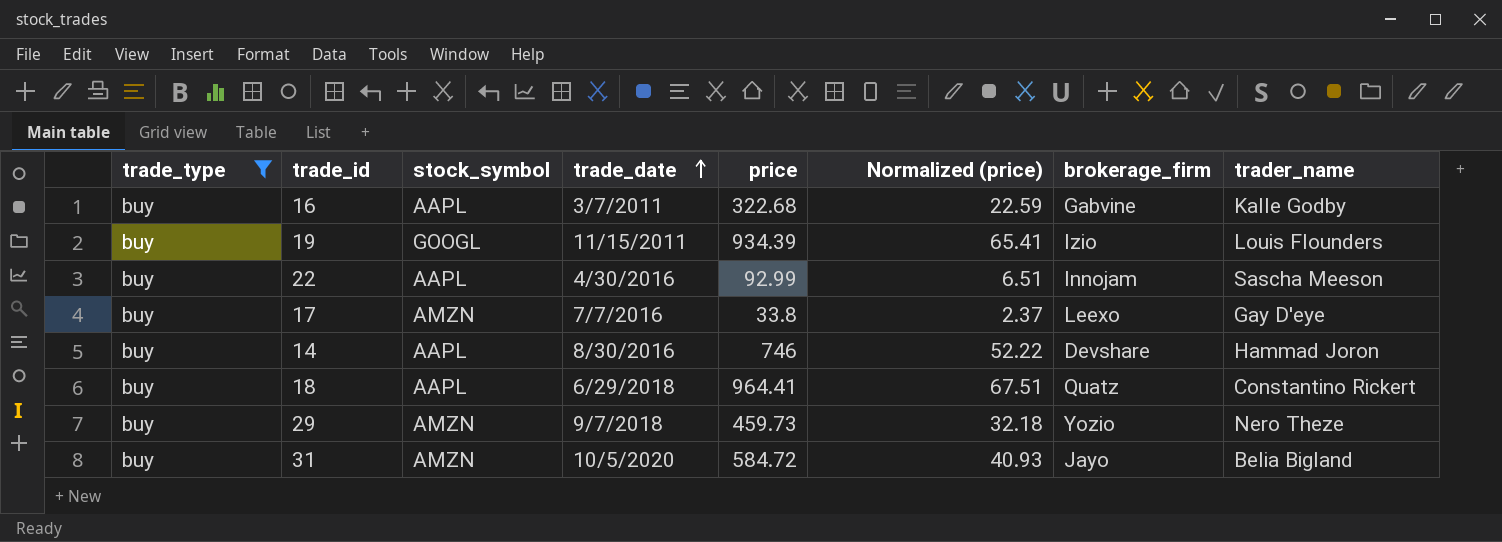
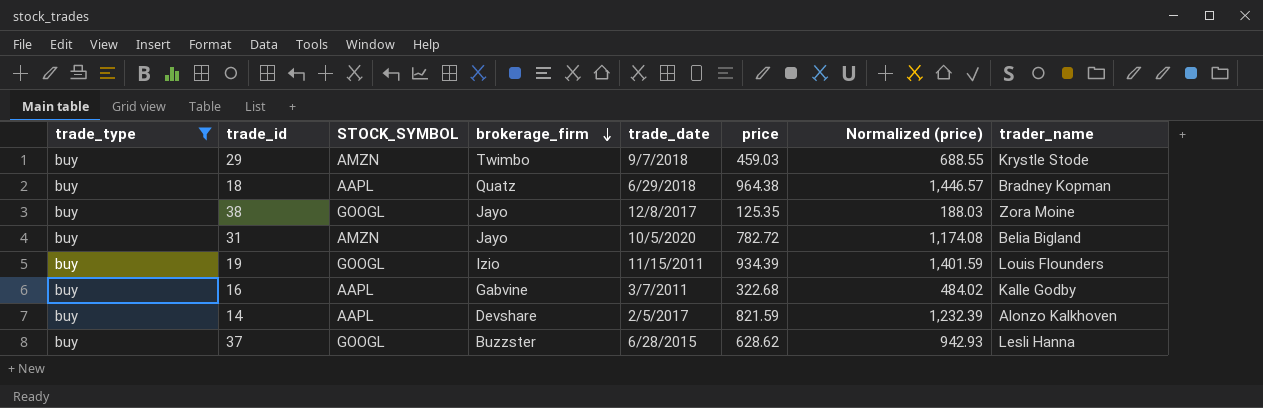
row order: trade_date ascending -> brokerage_firm descending
column name: stock_symbol -> STOCK_SYMBOL
column brokerage_firm | position: 7 -> 4
column Normalized (price) | formula: [price] * 0.07 -> [price] * 1.5
row 22: buy | AAPL | 4/30/2016 | 92.99 | 6.51 | Innojam | Sascha Meeson -> none
row 17: buy | AMZN | 7/7/2016 | 33.8 | 2.37 | Leexo | Gay D'eye -> none
29 | brokerage_firm: Yozio -> Twimbo
29 | price: 459.73 -> 459.03
29 | trader_name: Nero Theze -> Krystle Stode
18 | price: 964.41 -> 964.38
18 | trader_name: Constantino Rickert -> Bradney Kopman
row 38: none -> buy | GOOGL | Jayo | 12/8/2017 | 125.35 | 188.03 | Zora Moine
31 | price: 584.72 -> 782.72
14 | trade_date: 8/30/2016 -> 2/5/2017
14 | price: 746 -> 821.59
14 | trader_name: Hammad Joron -> Alonzo Kalkhoven
row 37: none -> buy | GOOGL | Buzzster | 6/28/2015 | 628.62 | 942.93 | Lesli Hanna

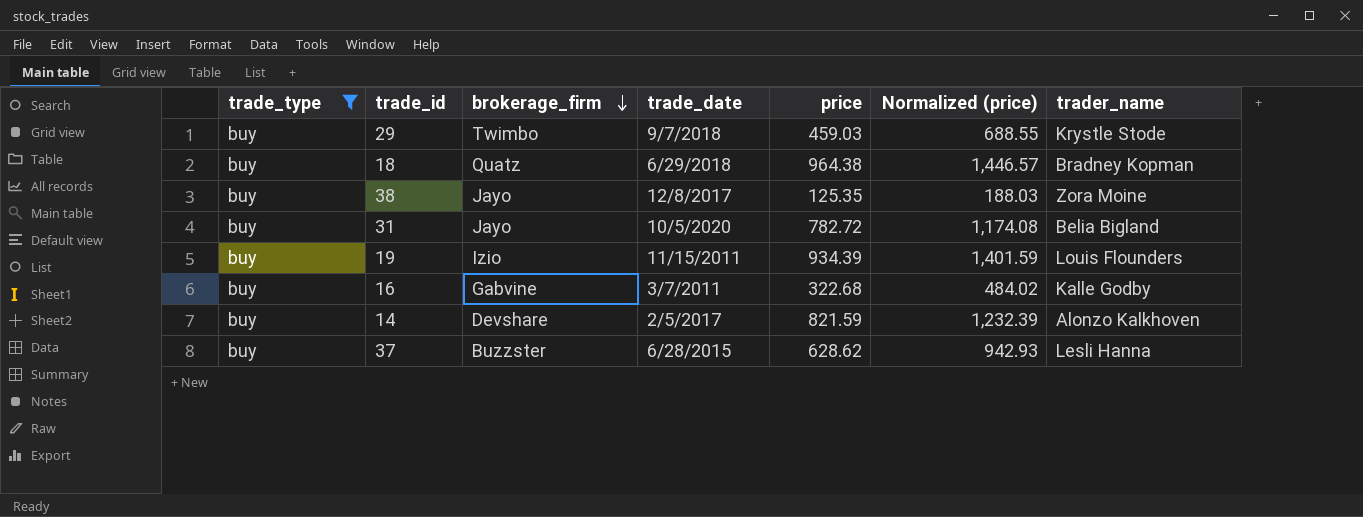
column STOCK_SYMBOL | position: 3 -> none

